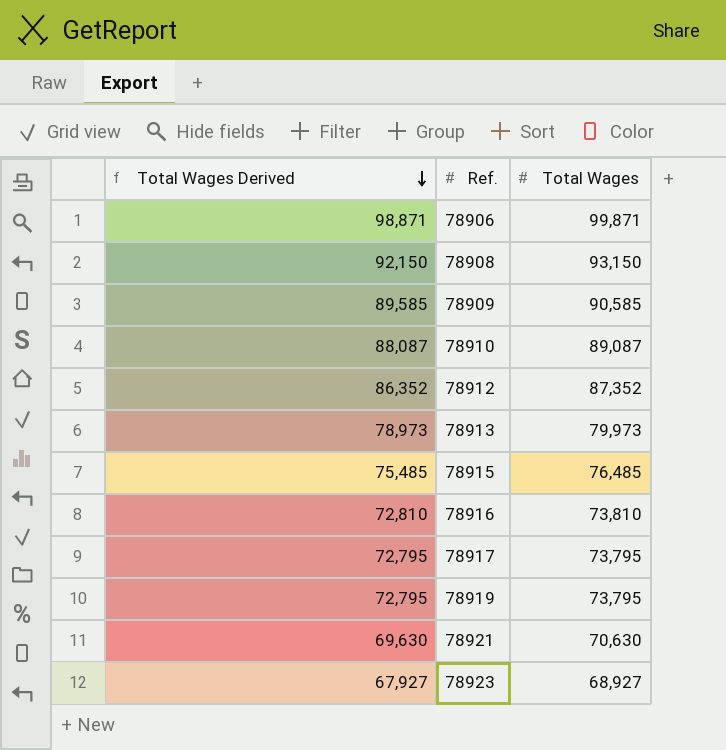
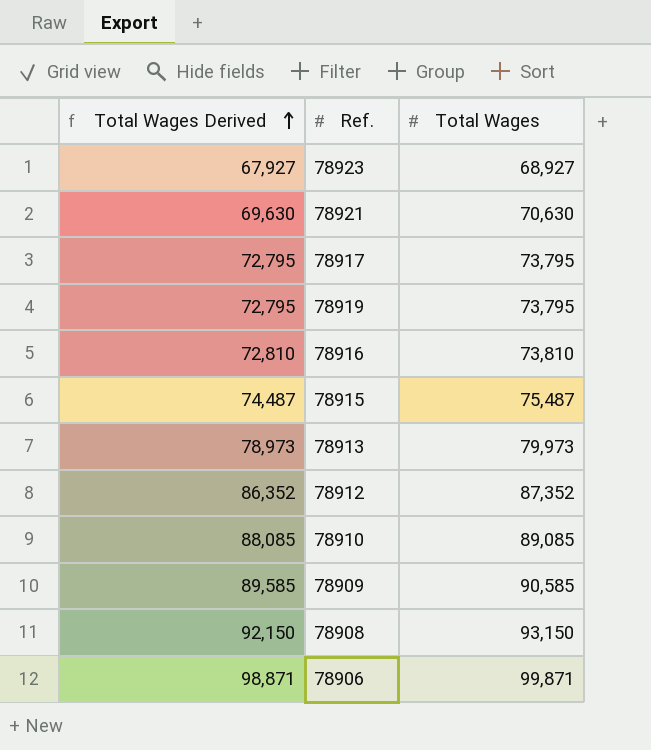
row order: Total Wages Derived descending -> Total Wages Derived ascending
78915 | Total Wages Derived: 75,485 -> 74,487
78915 | Total Wages: 76,485 -> 75,487
78910 | Total Wages Derived: 88,087 -> 88,085
78910 | Total Wages: 89,087 -> 89,085

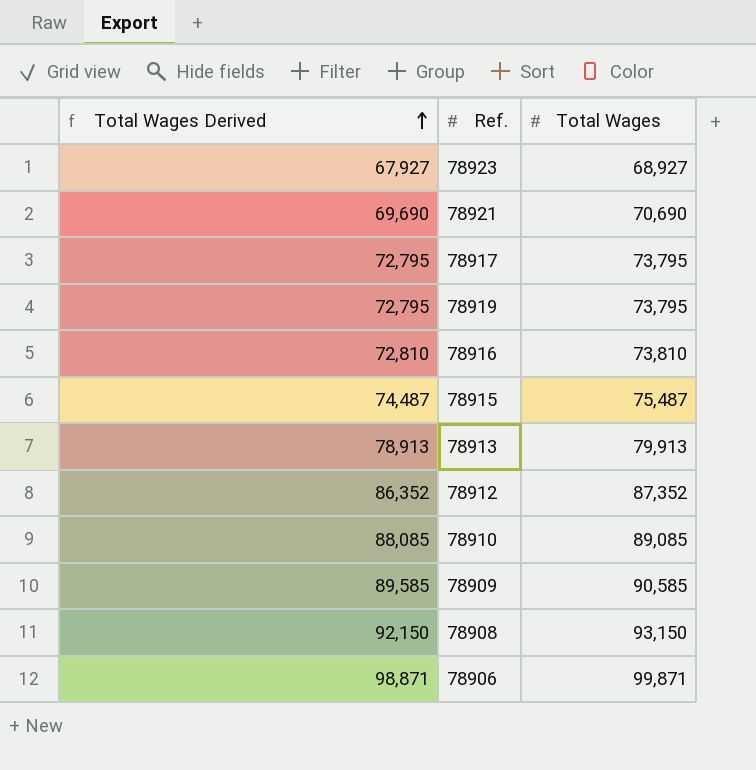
78921 | Total Wages Derived: 69,630 -> 69,690
78921 | Total Wages: 70,630 -> 70,690
78913 | Total Wages Derived: 78,973 -> 78,913
78913 | Total Wages: 79,973 -> 79,913

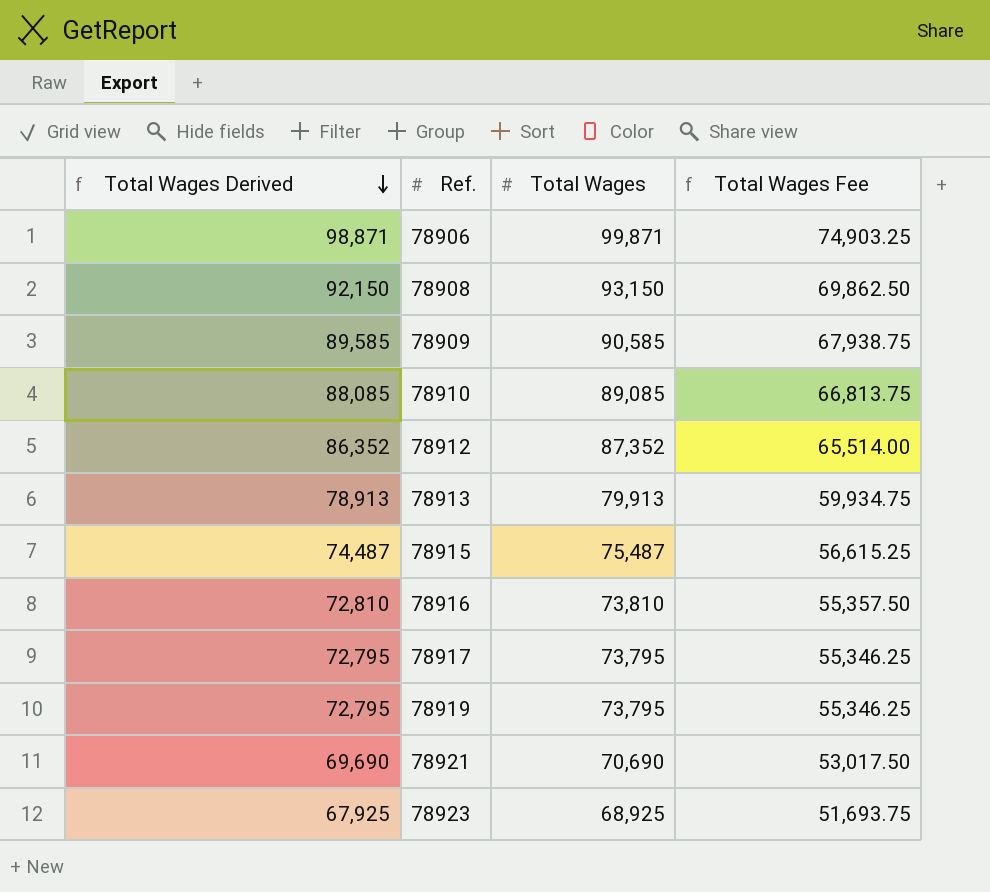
row order: Total Wages Derived ascending -> Total Wages Derived descending
column Total Wages Fee | formula: none -> [Total Wages] * 0.75
78923 | Total Wages Derived: 67,927 -> 67,925
78923 | Total Wages: 68,927 -> 68,925

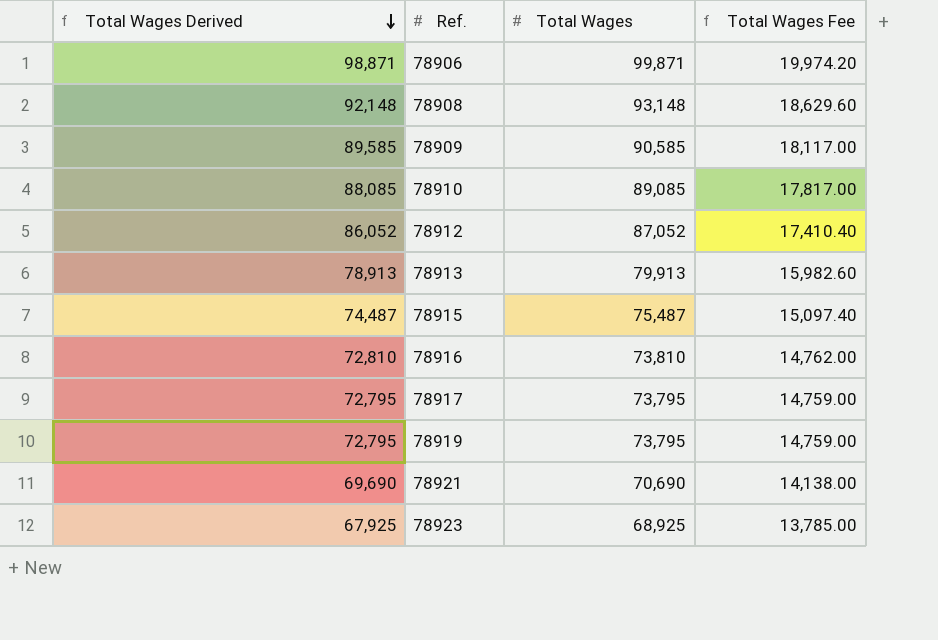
column Total Wages Fee | formula: [Total Wages] * 0.75 -> [Total Wages] * 0.2
78908 | Total Wages Derived: 92,150 -> 92,148
78908 | Total Wages: 93,150 -> 93,148
78912 | Total Wages Derived: 86,352 -> 86,052
78912 | Total Wages: 87,352 -> 87,052

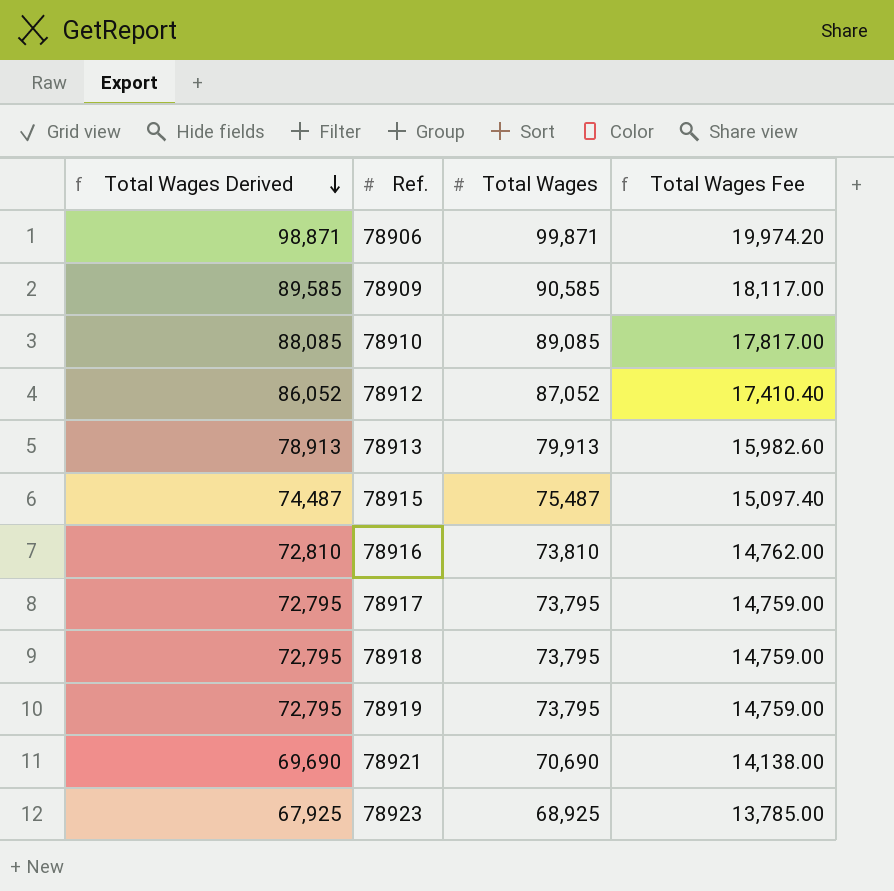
row 78908: 92,148 | 93,148 | 18,629.60 -> none
row 78918: none -> 72,795 | 73,795 | 14,759.00

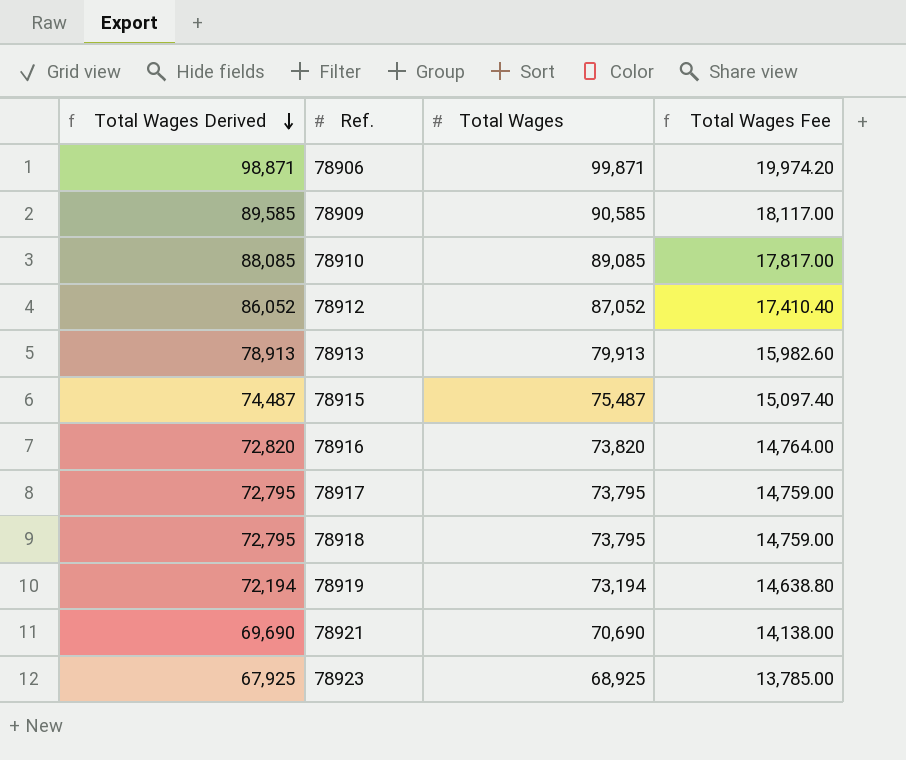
78916 | Total Wages Derived: 72,810 -> 72,820
78916 | Total Wages: 73,810 -> 73,820
78916 | Total Wages Fee: 14,762.00 -> 14,764.00
78919 | Total Wages Derived: 72,795 -> 72,194
78919 | Total Wages: 73,795 -> 73,194
78919 | Total Wages Fee: 14,759.00 -> 14,638.80

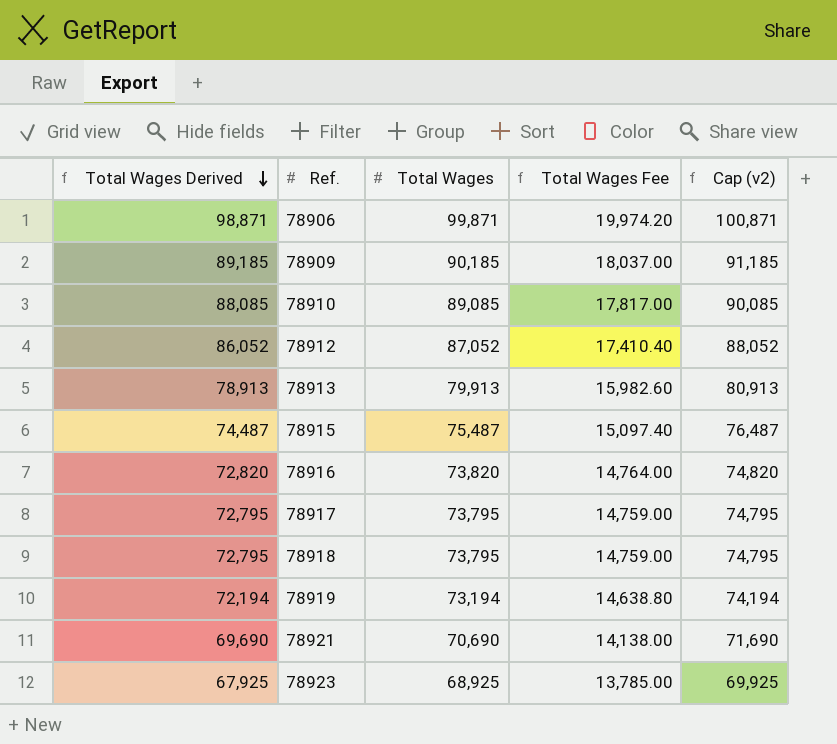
column Cap (v2) | formula: none -> [Total Wages] + 1000
78909 | Total Wages Derived: 89,585 -> 89,185
78909 | Total Wages: 90,585 -> 90,185
78909 | Total Wages Fee: 18,117.00 -> 18,037.00

